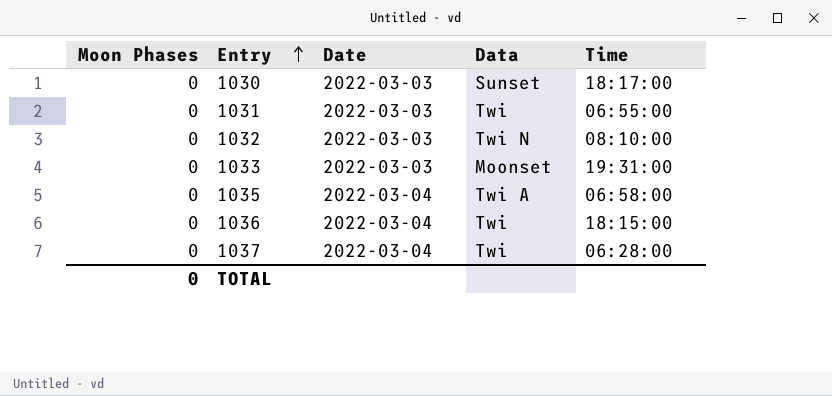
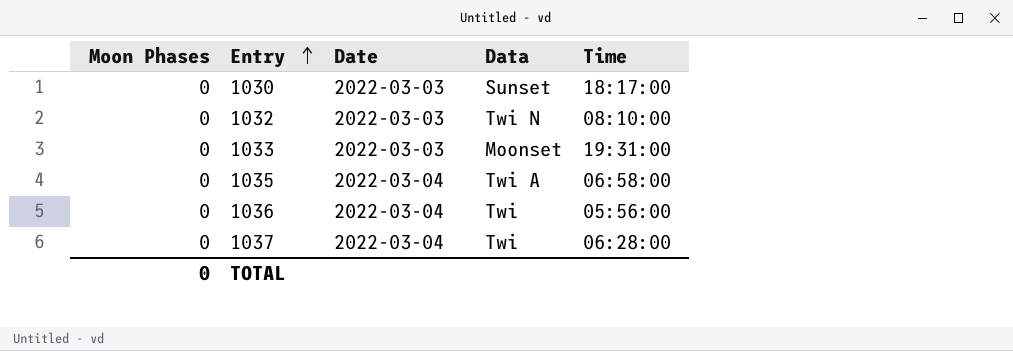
row 1031: 0 | 2022-03-03 | Twi | 06:55:00 -> none
1036 | Time: 18:15:00 -> 05:56:00

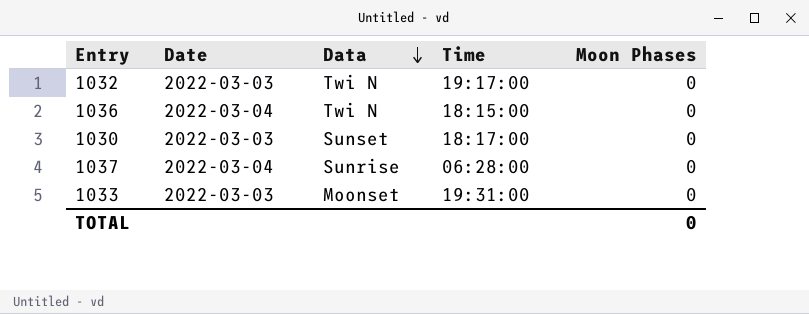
row order: Entry ascending -> Data descending
column Moon Phases | position: 1 -> 5
row 1035: 0 | 2022-03-04 | Twi A | 06:58:00 -> none
1032 | Time: 08:10:00 -> 19:17:00
1036 | Data: Twi -> Twi N
1036 | Time: 05:56:00 -> 18:15:00
1037 | Data: Twi -> Sunrise

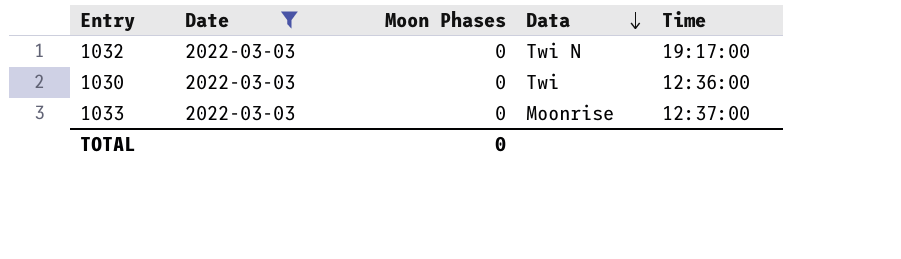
filter: none -> Date = 2022-03-03
column Moon Phases | position: 5 -> 3
1030 | Data: Sunset -> Twi
1030 | Time: 18:17:00 -> 12:36:00
1033 | Data: Moonset -> Moonrise
1033 | Time: 19:31:00 -> 12:37:00

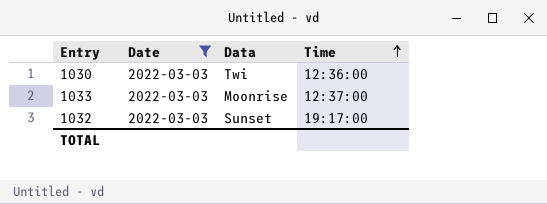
row order: Data descending -> Time ascending
column Moon Phases | position: 3 -> none
1032 | Data: Twi N -> Sunset

